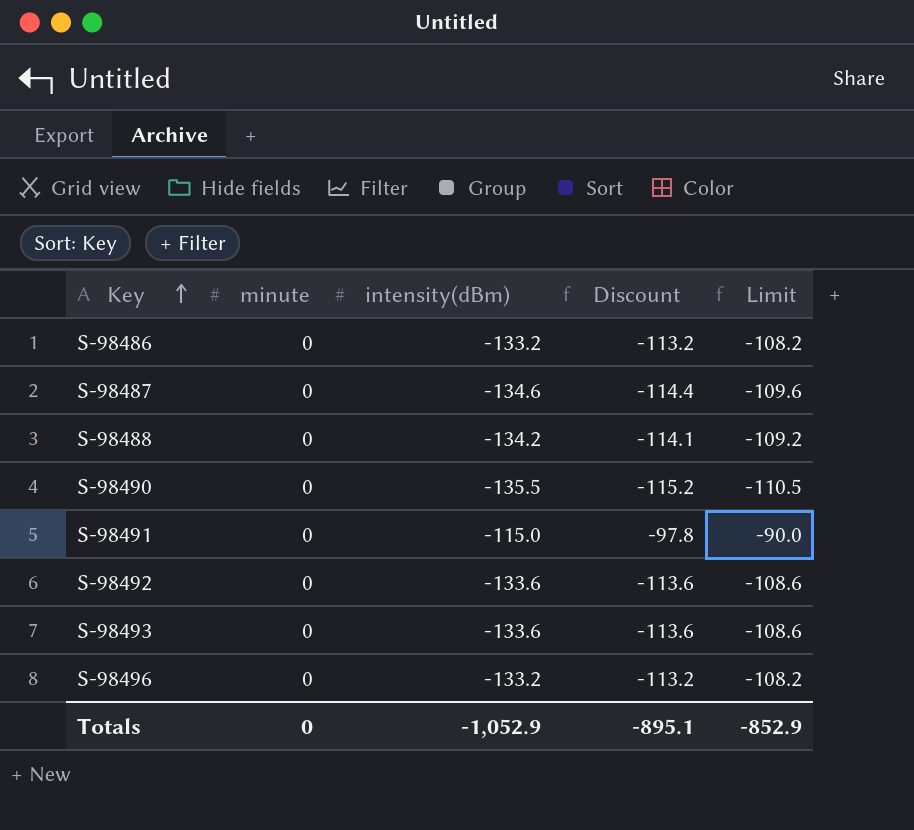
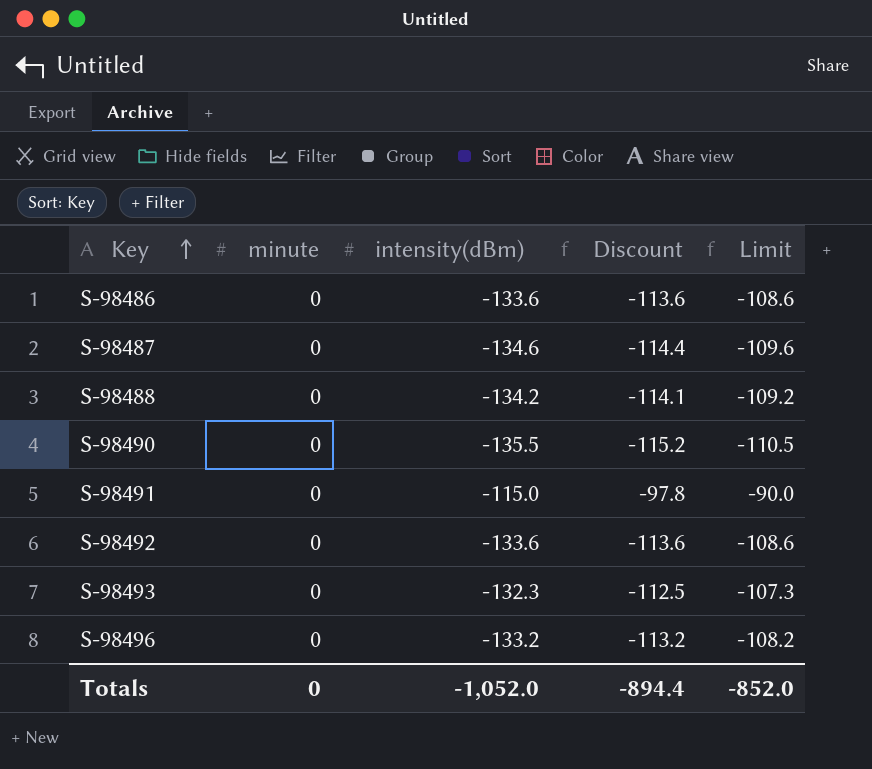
S-98486 | intensity(dBm): -133.2 -> -133.6
S-98486 | Discount: -113.2 -> -113.6
S-98486 | Limit: -108.2 -> -108.6
S-98493 | intensity(dBm): -133.6 -> -132.3
S-98493 | Discount: -113.6 -> -112.5
S-98493 | Limit: -108.6 -> -107.3
Totals | intensity(dBm): -1,052.9 -> -1,052.0
Totals | Discount: -895.1 -> -894.4
Totals | Limit: -852.9 -> -852.0

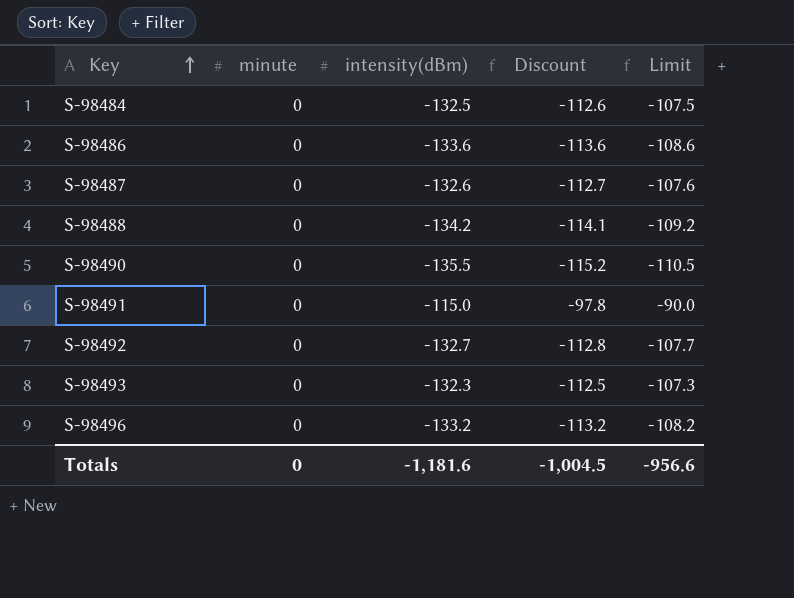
row S-98484: none -> 0 | -132.5 | -112.6 | -107.5
S-98487 | intensity(dBm): -134.6 -> -132.6
S-98487 | Discount: -114.4 -> -112.7
S-98487 | Limit: -109.6 -> -107.6
S-98492 | intensity(dBm): -133.6 -> -132.7
S-98492 | Discount: -113.6 -> -112.8
S-98492 | Limit: -108.6 -> -107.7
Totals | intensity(dBm): -1,052.0 -> -1,181.6
Totals | Discount: -894.4 -> -1,004.5
Totals | Limit: -852.0 -> -956.6

